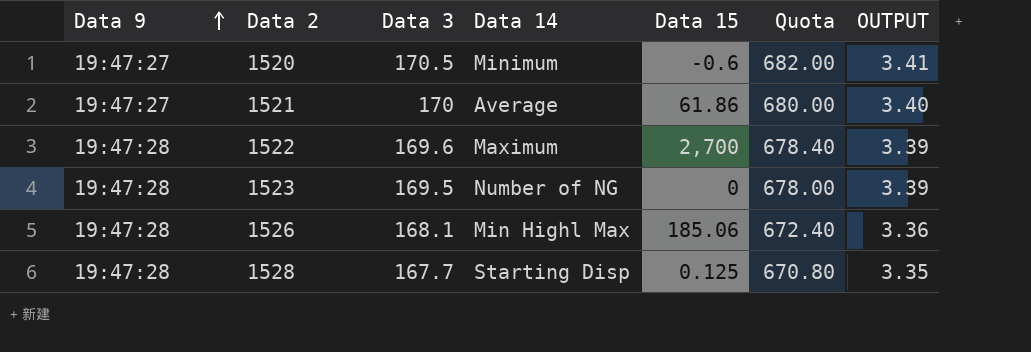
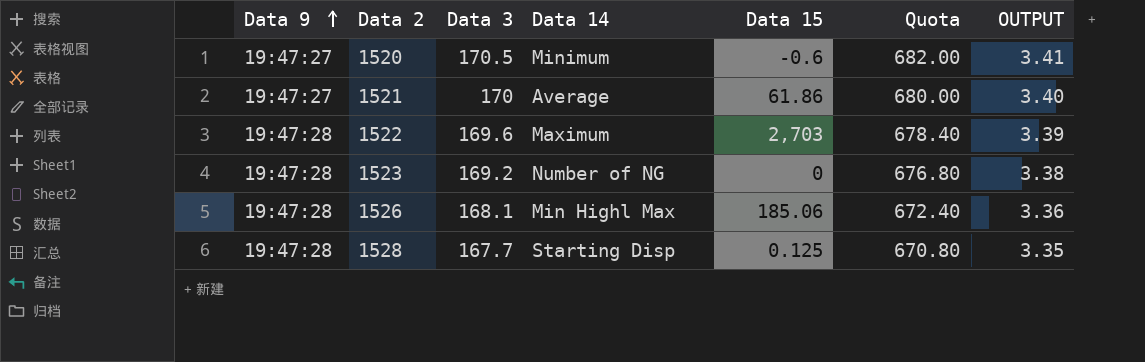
1522 | Data 15: 2,700 -> 2,703
1523 | Data 3: 169.5 -> 169.2
1523 | Quota: 678.00 -> 676.80
1523 | OUTPUT: 3.39 -> 3.38

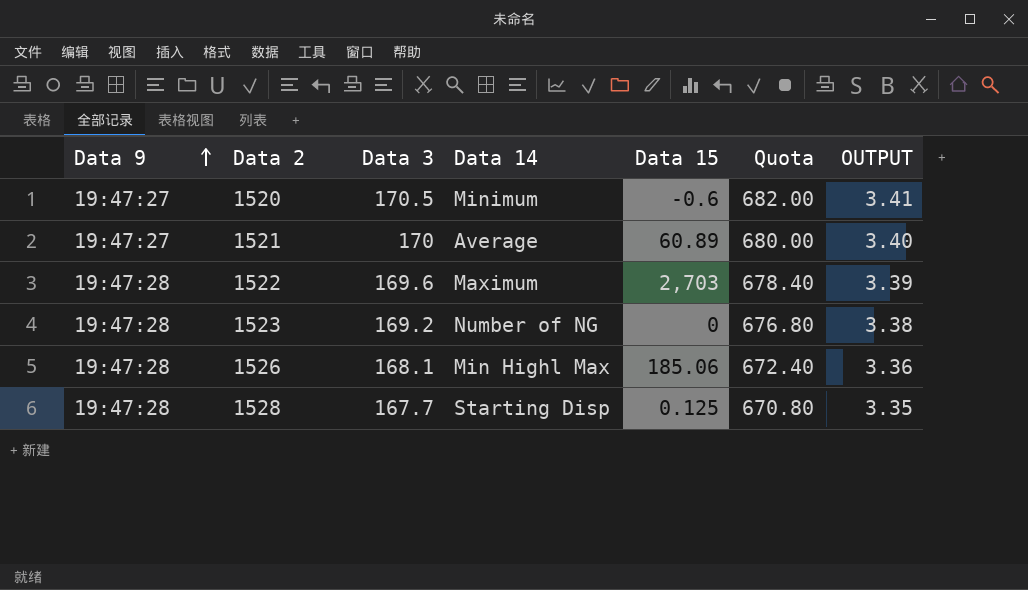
1521 | Data 15: 61.86 -> 60.89

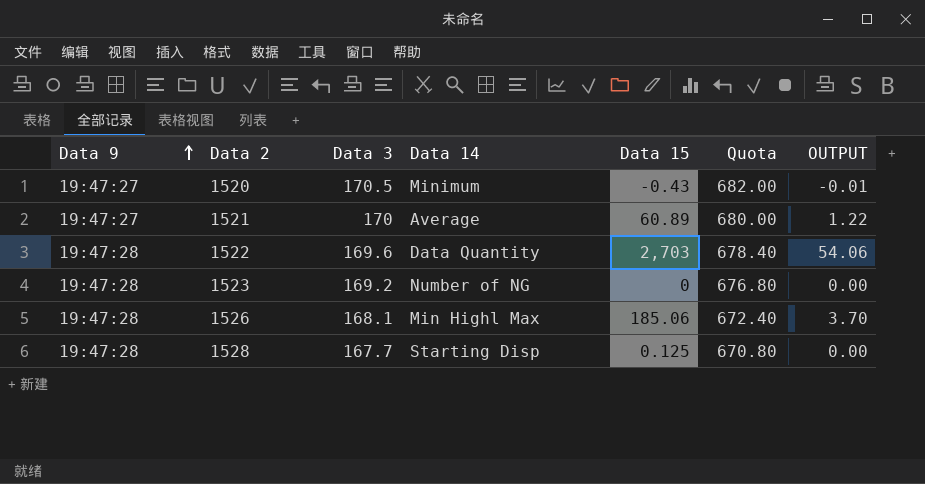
column OUTPUT | formula: [Data 3] * 0.02 -> [Data 15] * 0.02
1520 | Data 15: -0.6 -> -0.43
1522 | Data 14: Maximum -> Data Quantity

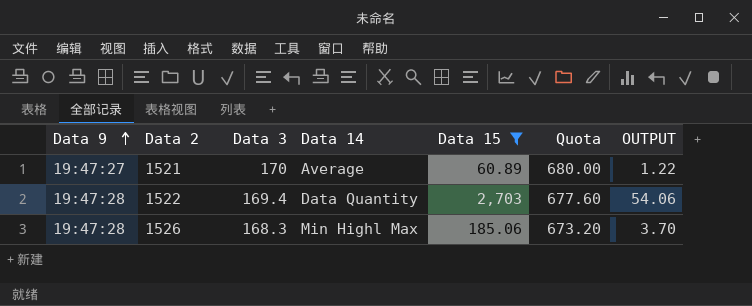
filter: none -> Data 15 >= 60.89
1522 | Data 3: 169.6 -> 169.4
1522 | Quota: 678.40 -> 677.60
1526 | Data 3: 168.1 -> 168.3
1526 | Quota: 672.40 -> 673.20

